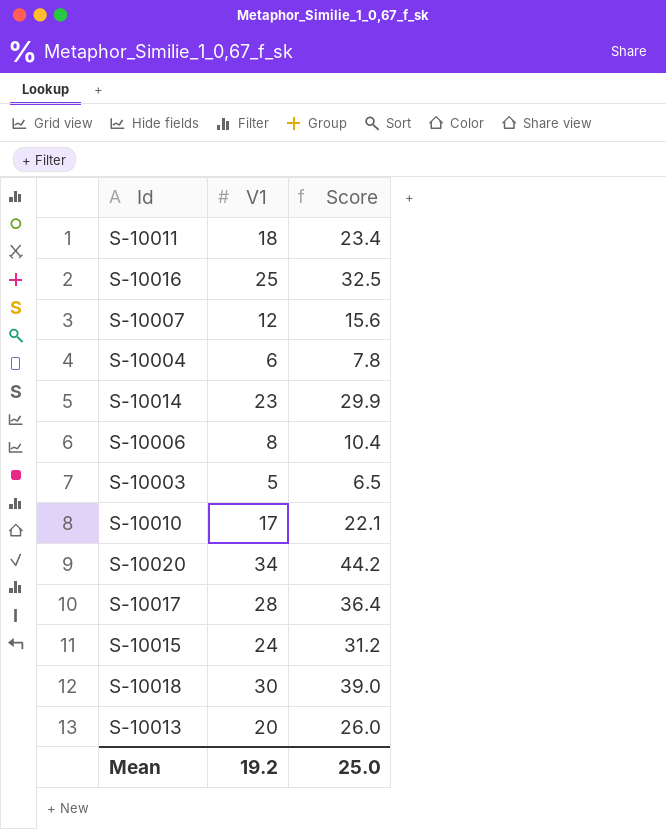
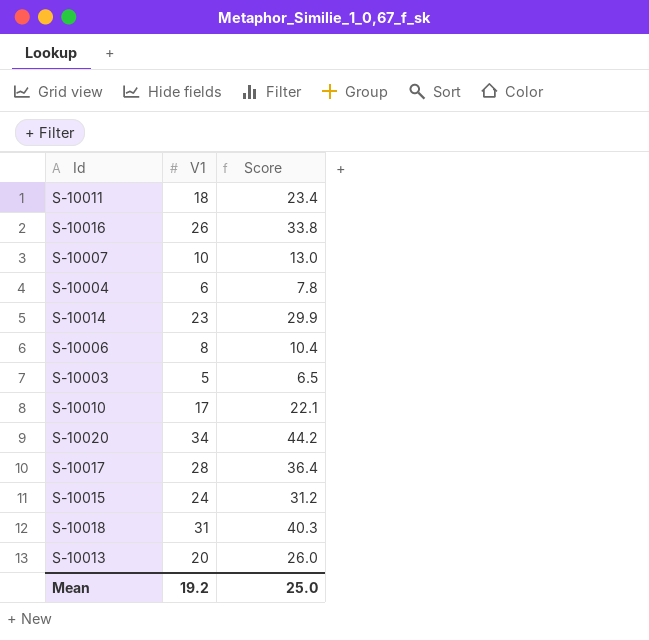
S-10016 | V1: 25 -> 26
S-10016 | Score: 32.5 -> 33.8
S-10007 | V1: 12 -> 10
S-10007 | Score: 15.6 -> 13.0
S-10018 | V1: 30 -> 31
S-10018 | Score: 39.0 -> 40.3

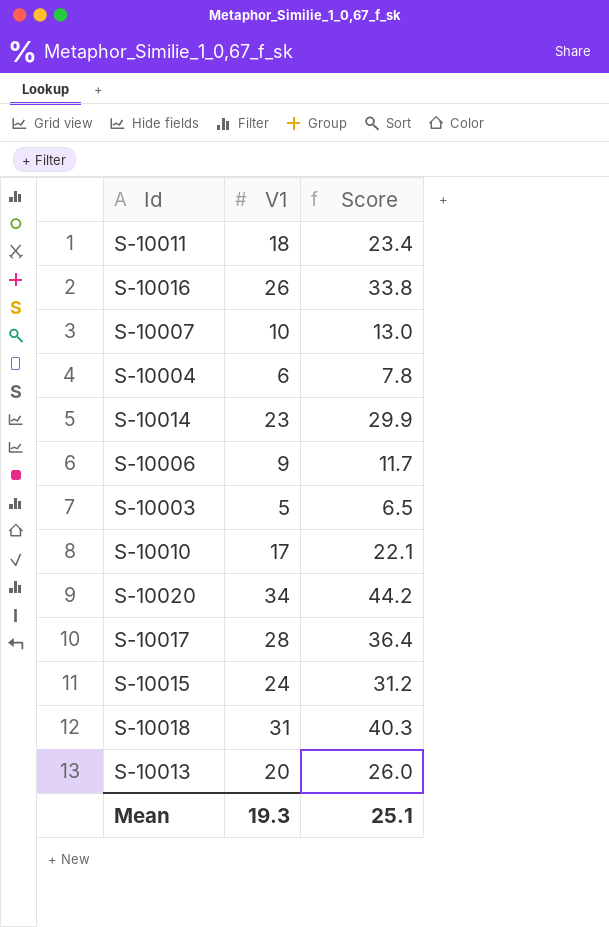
S-10006 | V1: 8 -> 9
S-10006 | Score: 10.4 -> 11.7
Mean | V1: 19.2 -> 19.3
Mean | Score: 25.0 -> 25.1

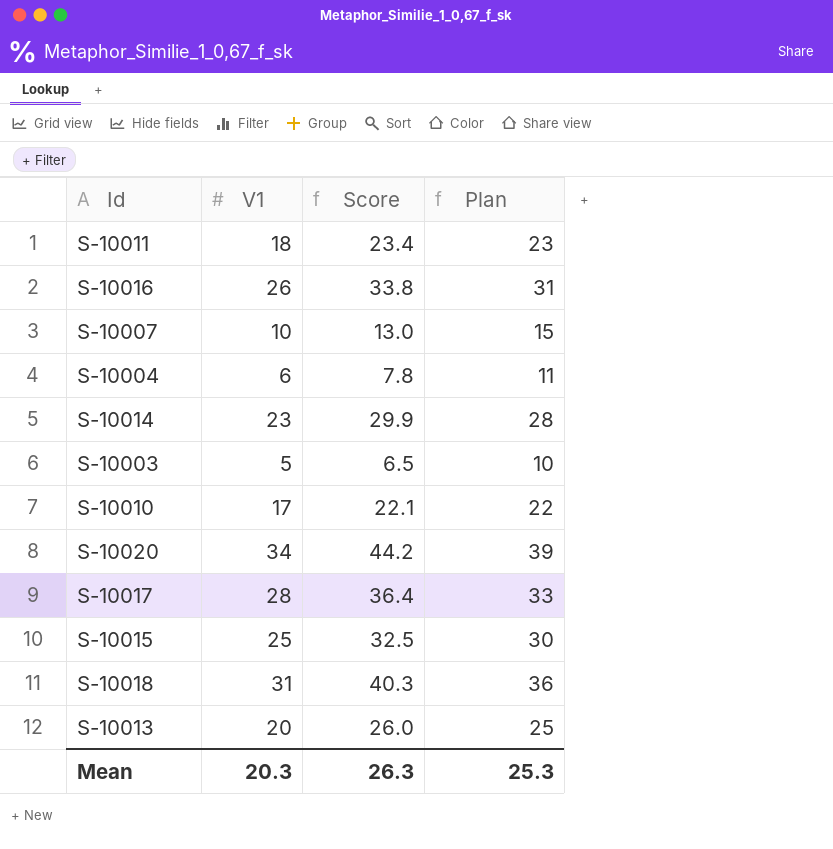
column Plan | formula: none -> [V1] + 5
row S-10006: 9 | 11.7 -> none
S-10015 | V1: 24 -> 25
S-10015 | Score: 31.2 -> 32.5
Mean | V1: 19.3 -> 20.3
Mean | Score: 25.1 -> 26.3

